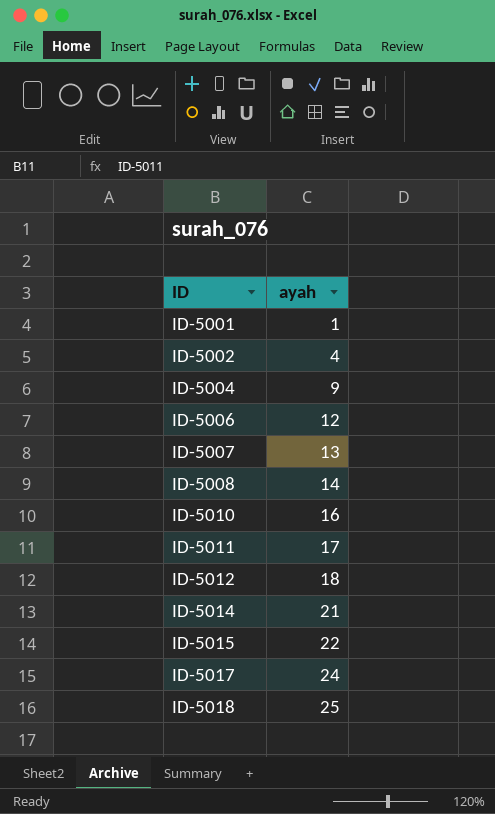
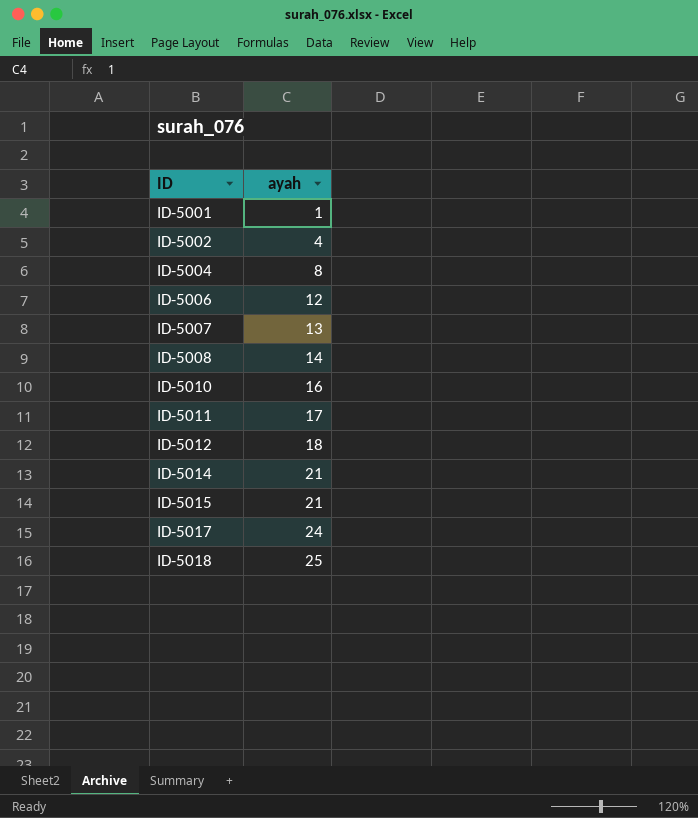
ID-5004 | ayah: 9 -> 8
ID-5015 | ayah: 22 -> 21

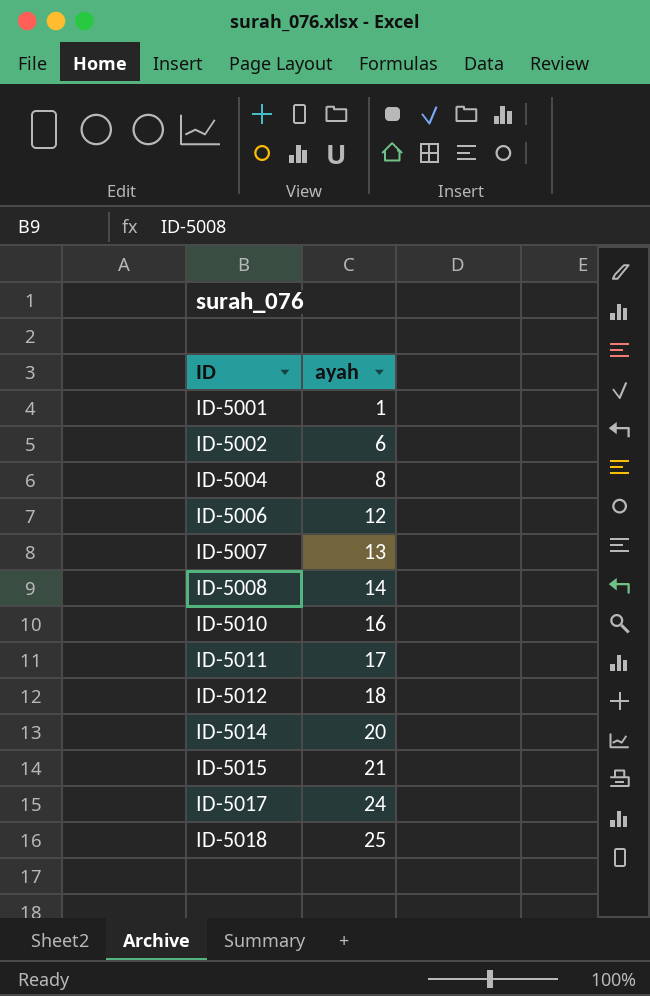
ID-5002 | ayah: 4 -> 6
ID-5014 | ayah: 21 -> 20

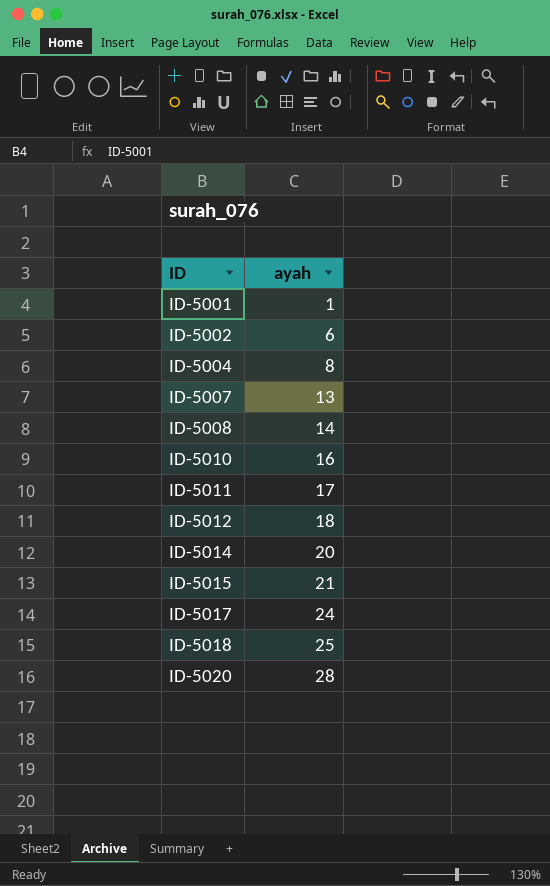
row ID-5006: 12 -> none
row ID-5020: none -> 28

